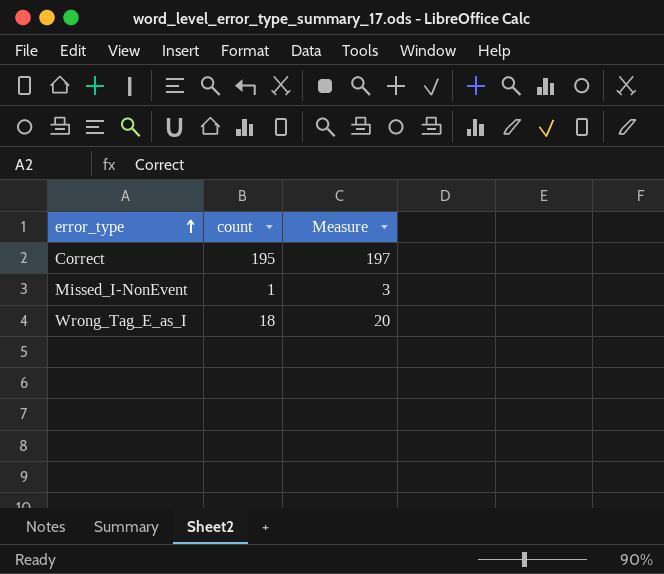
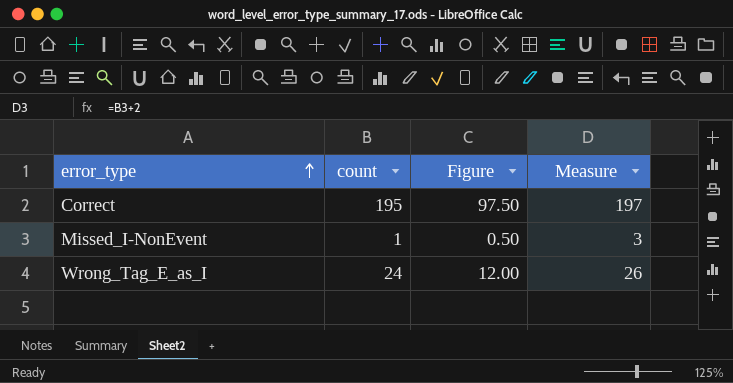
column Figure | formula: none -> [count] * 0.5
Wrong_Tag_E_as_I | count: 18 -> 24
Wrong_Tag_E_as_I | Measure: 20 -> 26

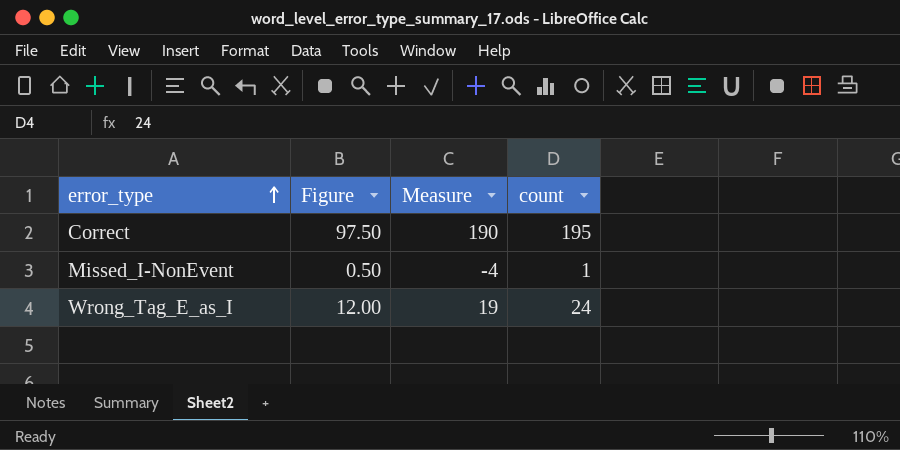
column Measure | formula: [count] + 2 -> [count] - 5
column count | position: 2 -> 4

